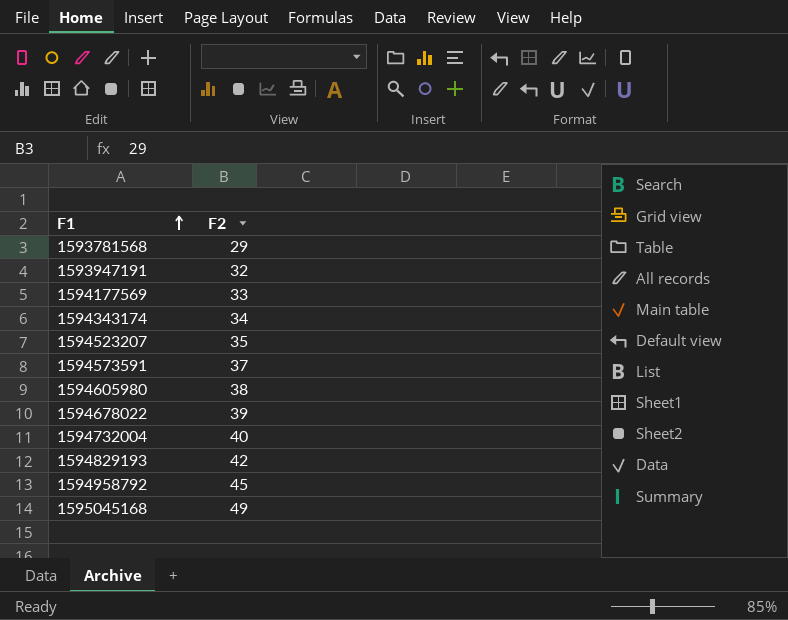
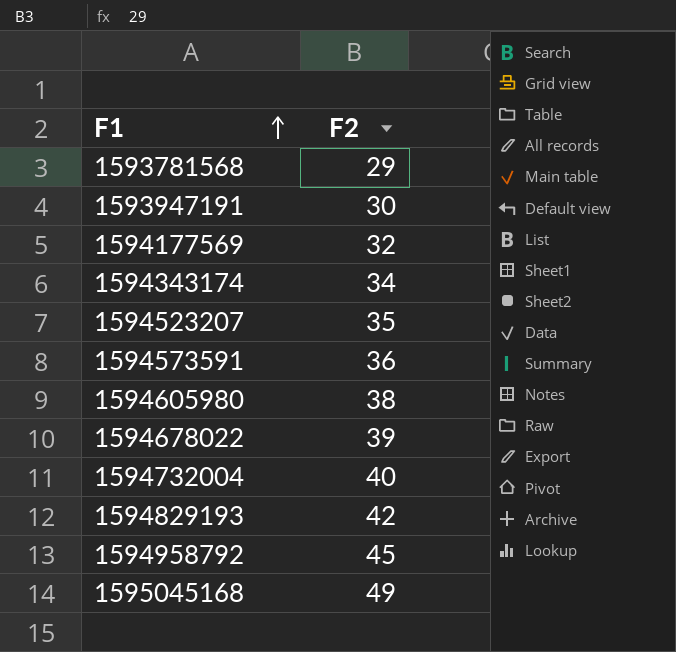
1593947191 | F2: 32 -> 30
1594177569 | F2: 33 -> 32
1594573591 | F2: 37 -> 36

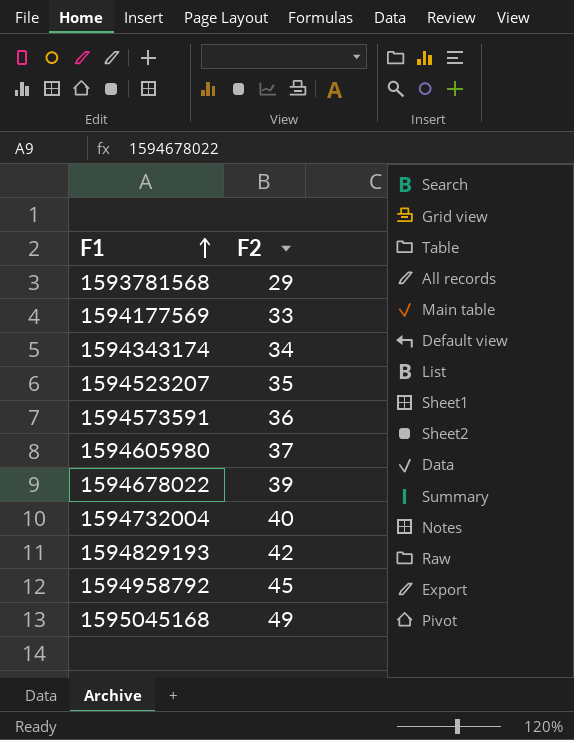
row 1593947191: 30 -> none
1594177569 | F2: 32 -> 33
1594605980 | F2: 38 -> 37

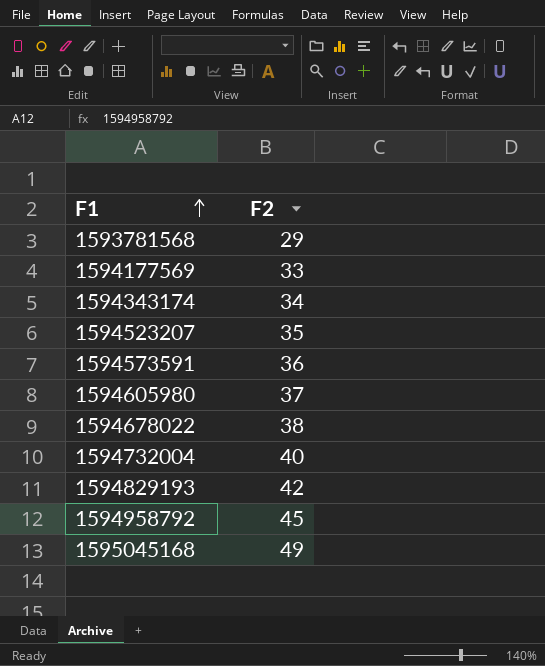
1594678022 | F2: 39 -> 38

